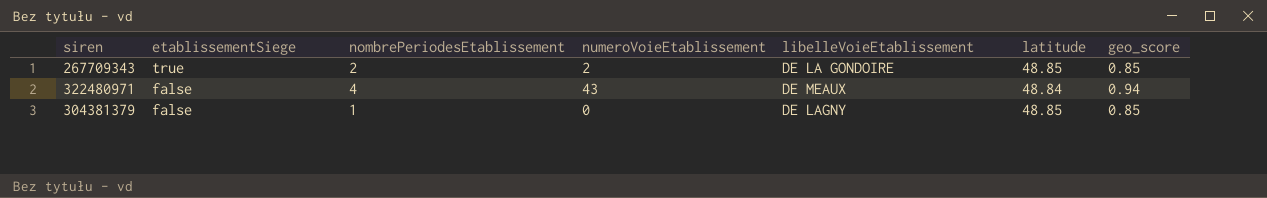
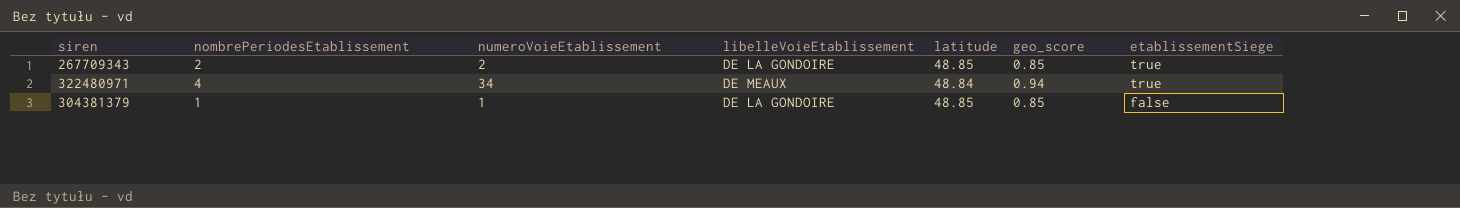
column etablissementSiege | position: 2 -> 7
322480971 | numeroVoieEtablissement: 43 -> 34
322480971 | etablissementSiege: false -> true
304381379 | numeroVoieEtablissement: 0 -> 1
304381379 | libelleVoieEtablissement: DE LAGNY -> DE LA GONDOIRE

